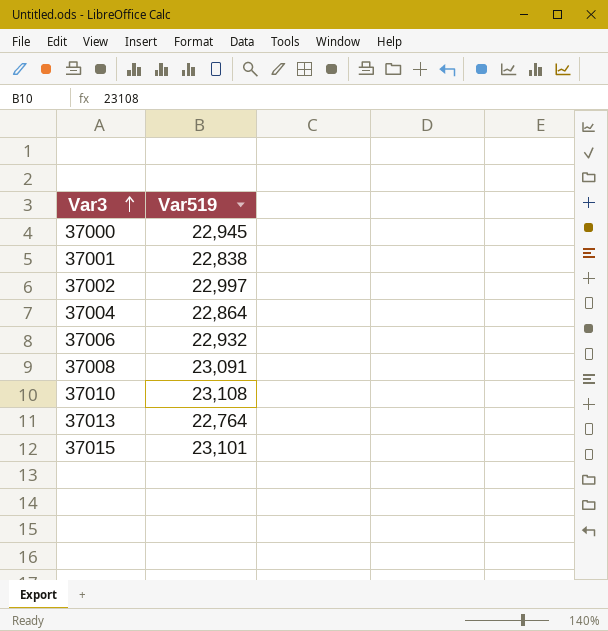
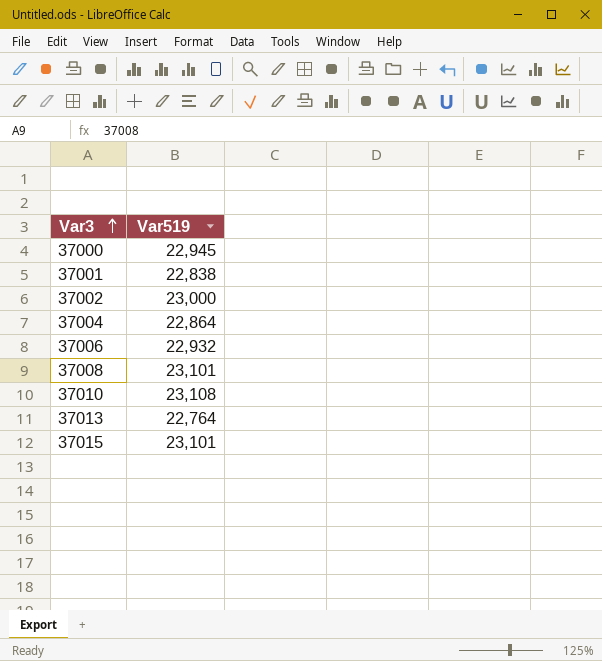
37002 | Var519: 22,997 -> 23,000
37008 | Var519: 23,091 -> 23,101

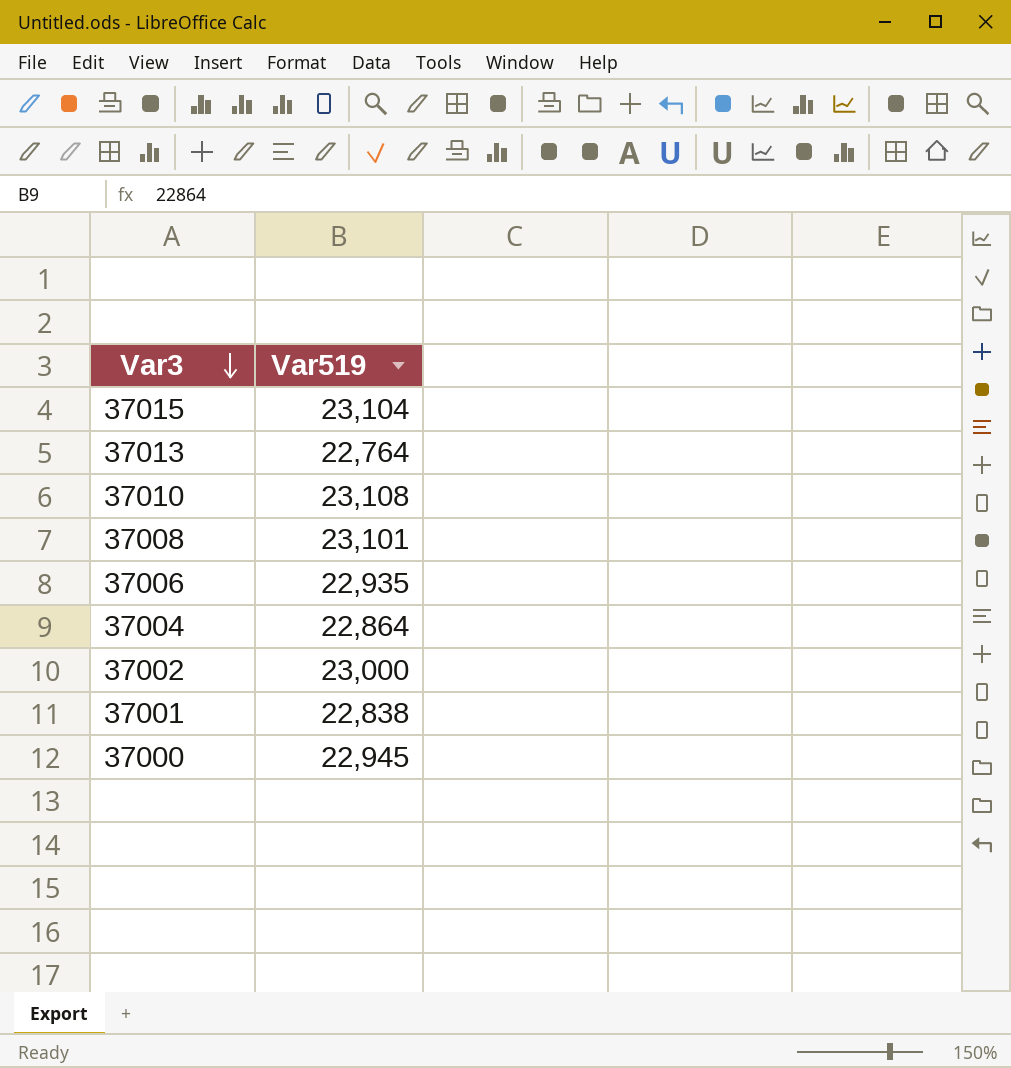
row order: Var3 ascending -> Var3 descending
37015 | Var519: 23,101 -> 23,104
37006 | Var519: 22,932 -> 22,935

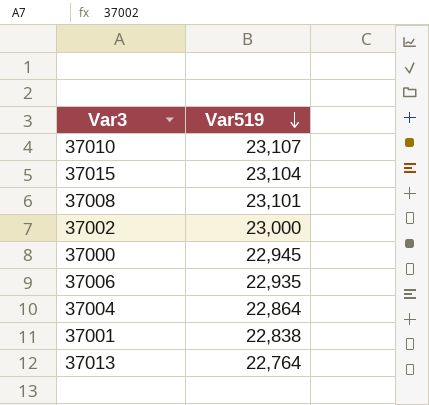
row order: Var3 descending -> Var519 descending
37010 | Var519: 23,108 -> 23,107

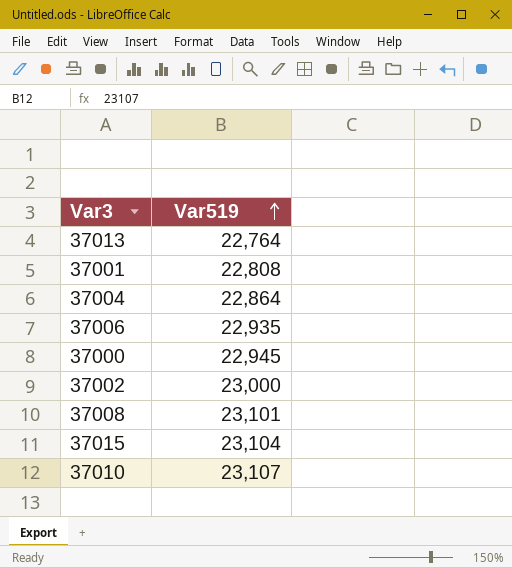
row order: Var519 descending -> Var519 ascending
37001 | Var519: 22,838 -> 22,808

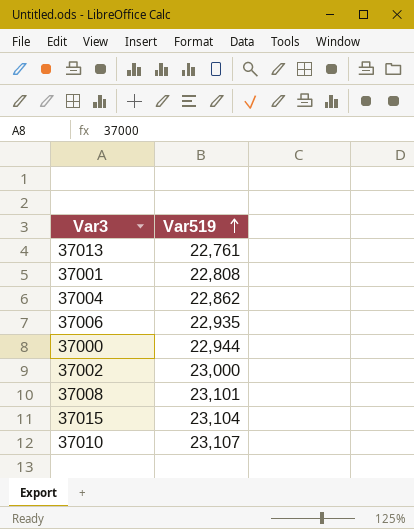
37013 | Var519: 22,764 -> 22,761
37004 | Var519: 22,864 -> 22,862
37000 | Var519: 22,945 -> 22,944

